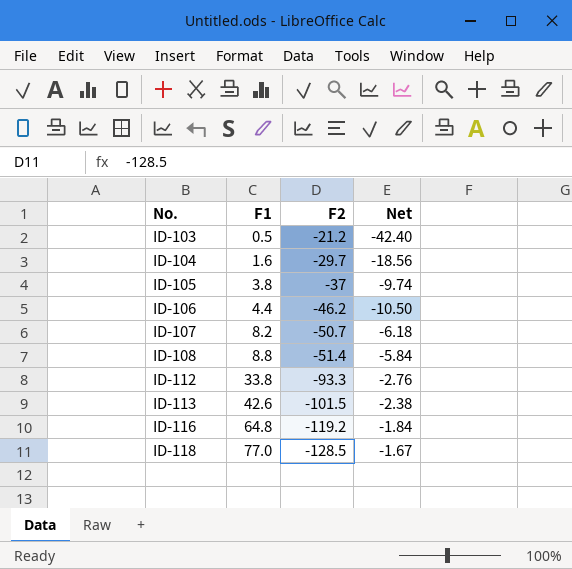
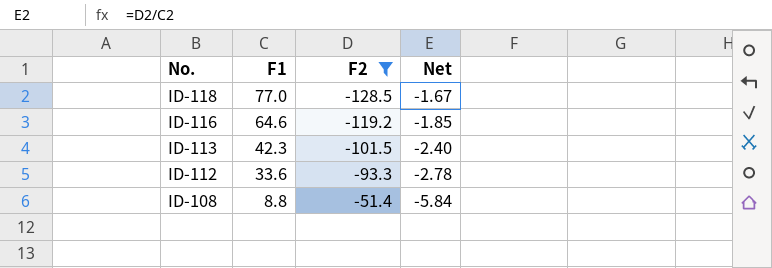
filter: none -> F2 <= -51.4
row order: No. ascending -> No. descending
ID-116 | F1: 64.8 -> 64.6
ID-116 | Net: -1.84 -> -1.85
ID-113 | F1: 42.6 -> 42.3
ID-113 | Net: -2.38 -> -2.40
ID-112 | F1: 33.8 -> 33.6
ID-112 | Net: -2.76 -> -2.78

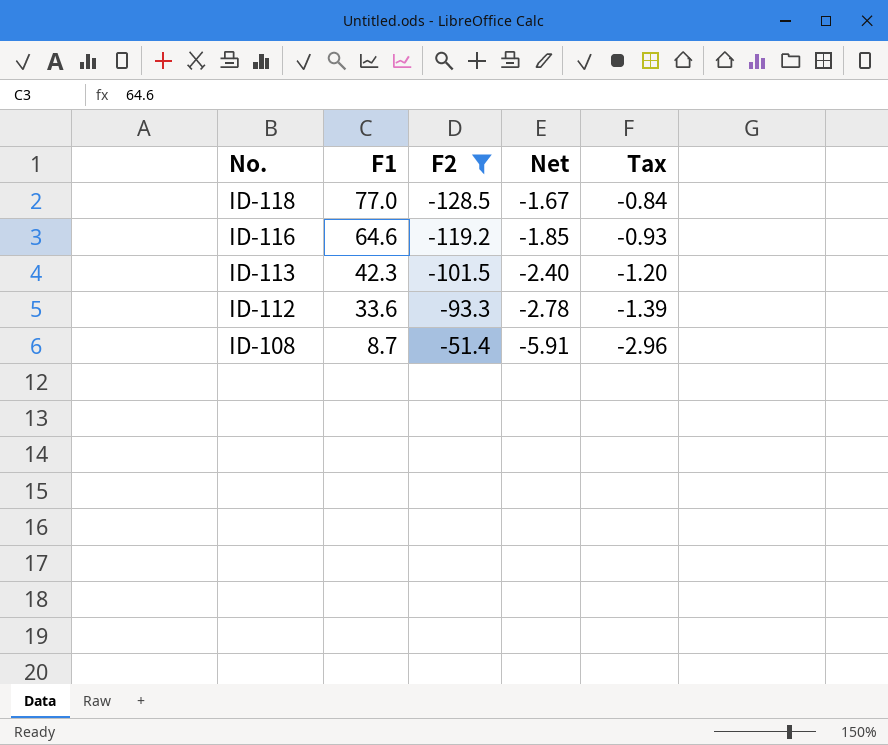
column Tax | formula: none -> [Net] * 0.5
ID-108 | F1: 8.8 -> 8.7
ID-108 | Net: -5.84 -> -5.91

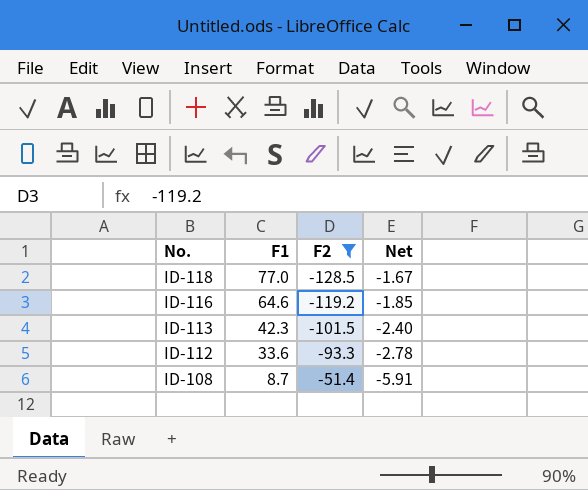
column Tax | formula: [Net] * 0.5 -> none

